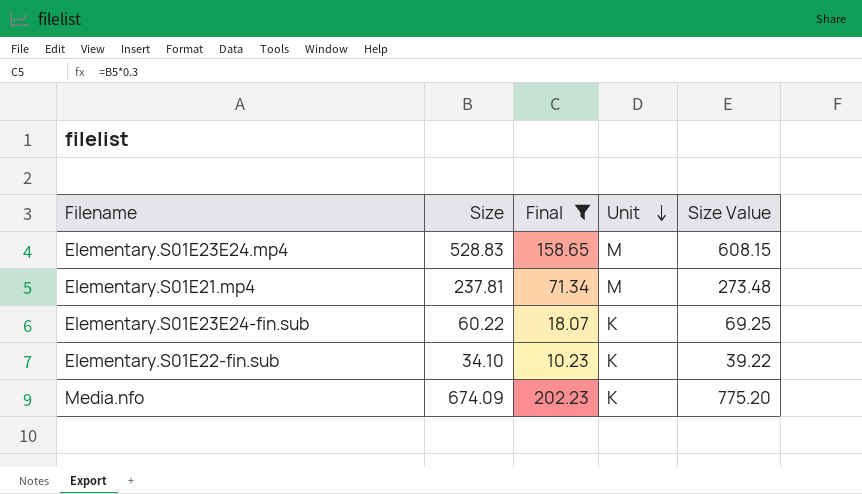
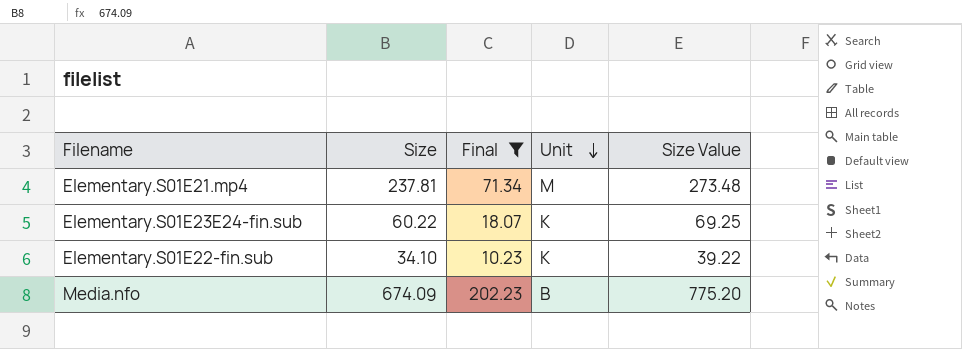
row Elementary.S01E23E24.mp4: 528.83 | 158.65 | M | 608.15 -> none
Media.nfo | Unit: K -> B

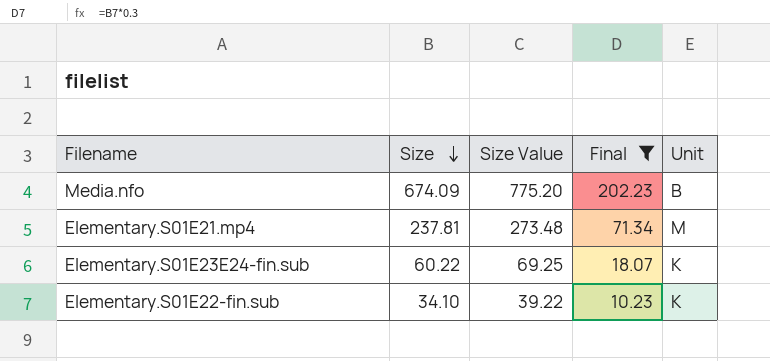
row order: Unit descending -> Size descending
column Size Value | position: 5 -> 3

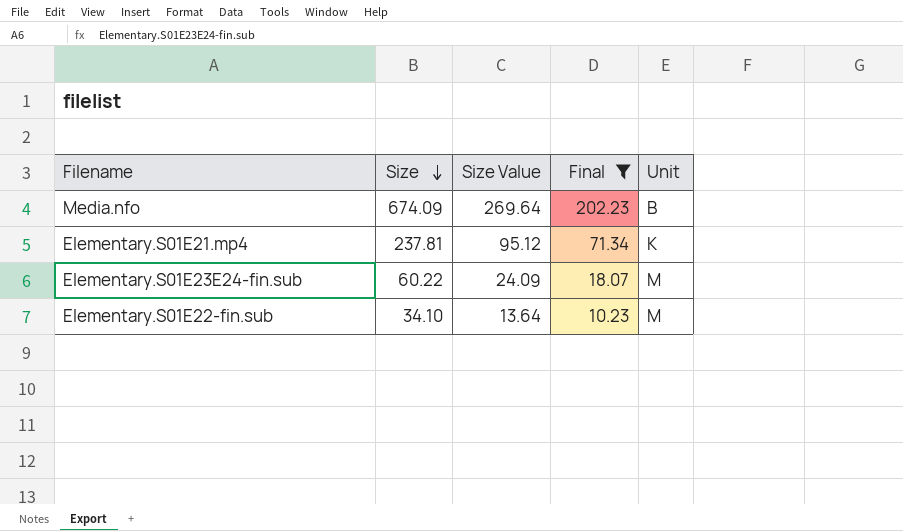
column Size Value | formula: [Size] * 1.15 -> [Size] * 0.4
Elementary.S01E21.mp4 | Unit: M -> K
Elementary.S01E23E24-fin.sub | Unit: K -> M
Elementary.S01E22-fin.sub | Unit: K -> M

